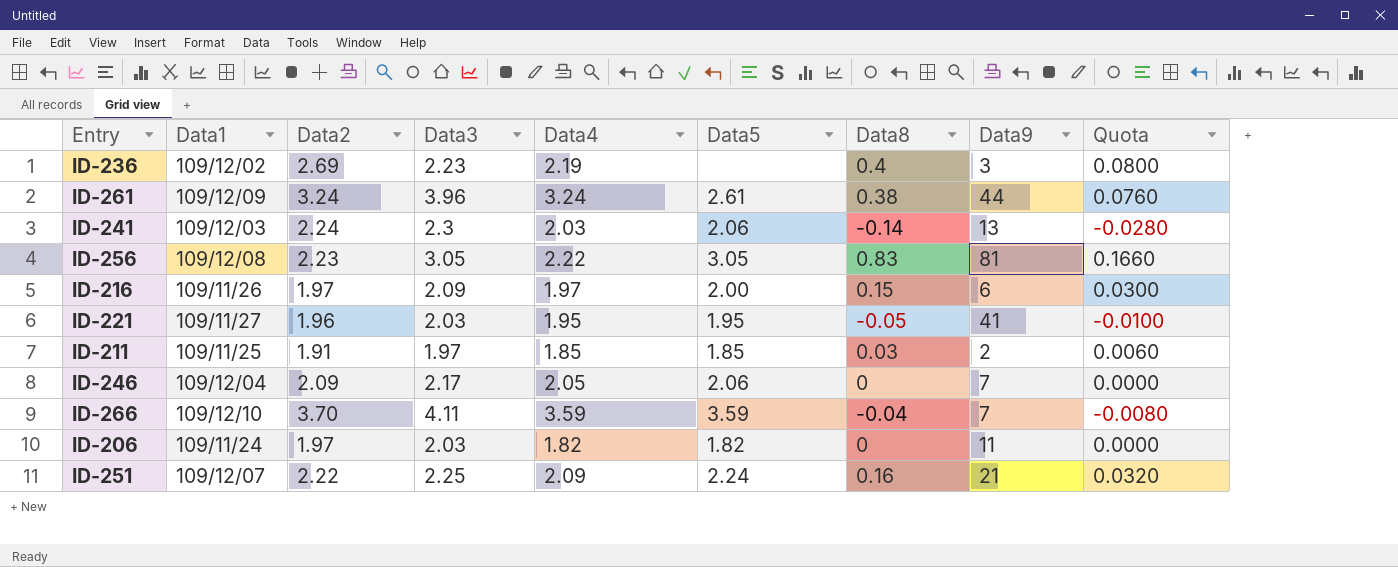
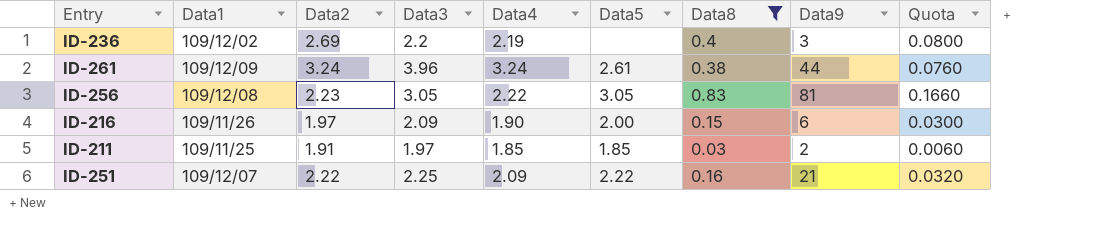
filter: none -> Data8 >= 0.03
ID-236 | Data3: 2.23 -> 2.2
ID-216 | Data4: 1.97 -> 1.90
ID-251 | Data5: 2.24 -> 2.22

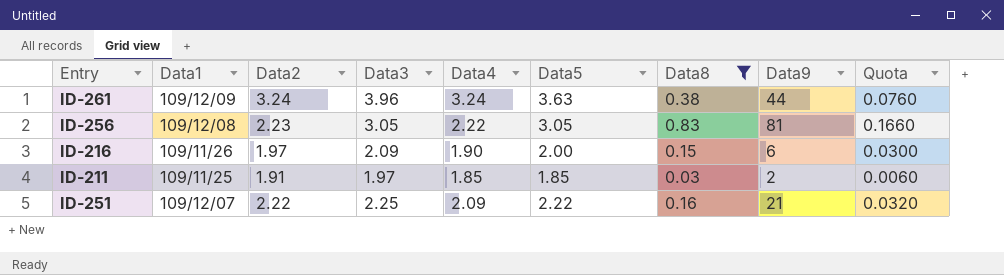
row ID-236: 109/12/02 | 2.69 | 2.2 | 2.19 | none | 0.4 | 3 | 0.0800 -> none
ID-261 | Data5: 2.61 -> 3.63

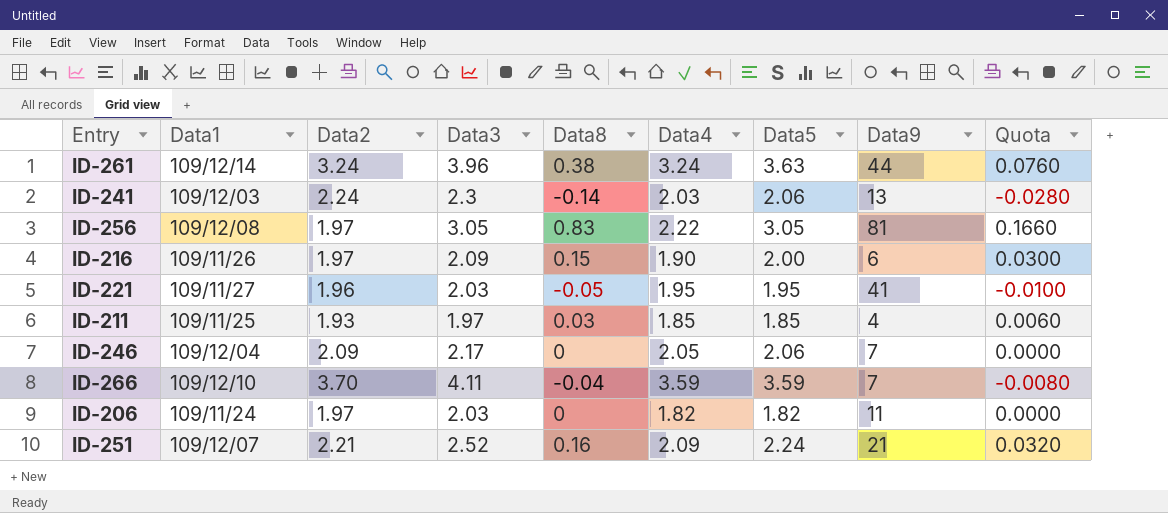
filter: Data8 >= 0.03 -> none
column Data8 | position: 7 -> 5
ID-261 | Data1: 109/12/09 -> 109/12/14
ID-256 | Data2: 2.23 -> 1.97
ID-211 | Data2: 1.91 -> 1.93
ID-211 | Data9: 2 -> 4
ID-251 | Data2: 2.22 -> 2.21
ID-251 | Data3: 2.25 -> 2.52
ID-251 | Data5: 2.22 -> 2.24

